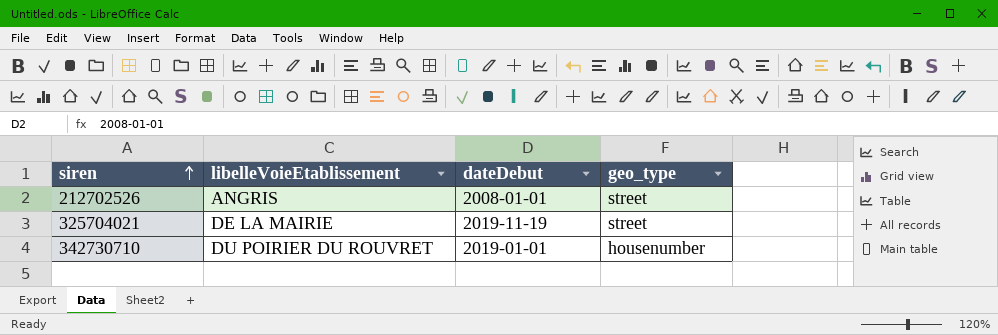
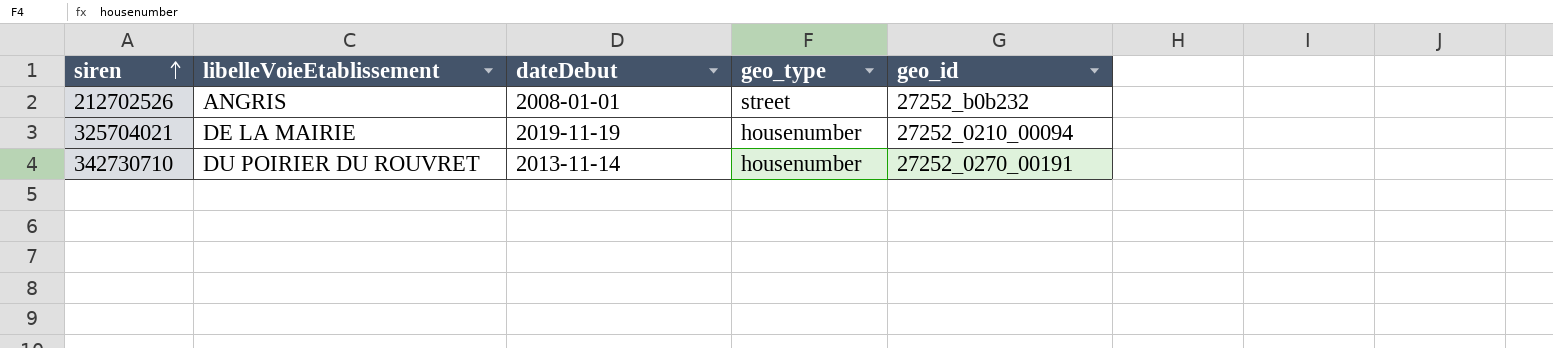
column geo_id | position: none -> 5
325704021 | geo_type: street -> housenumber
342730710 | dateDebut: 2019-01-01 -> 2013-11-14

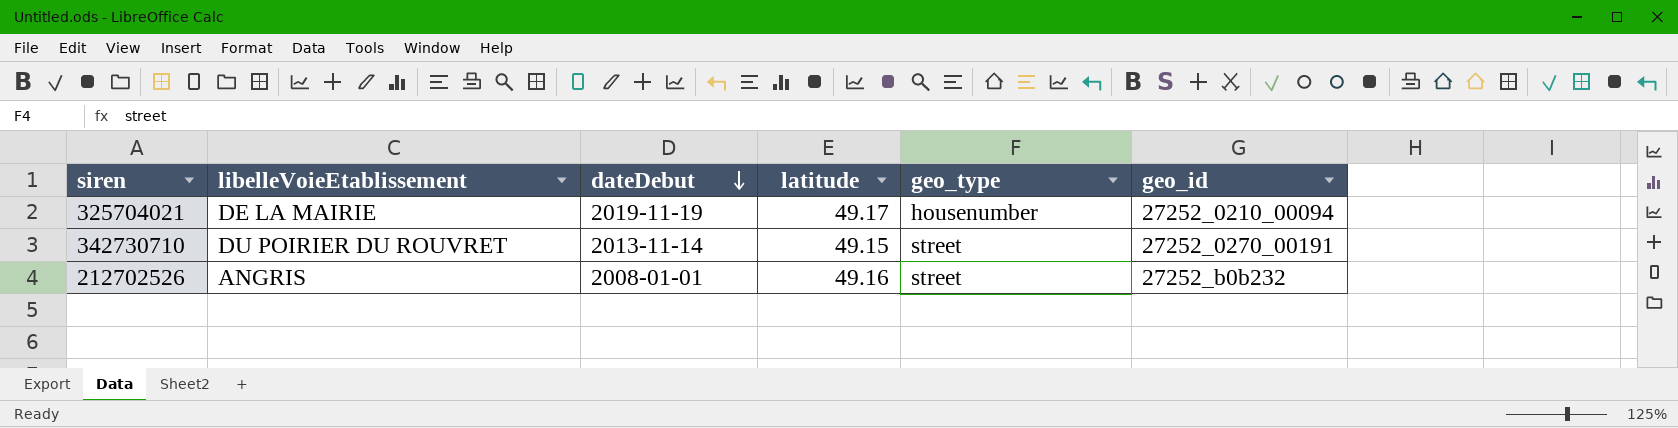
row order: siren ascending -> dateDebut descending
column latitude | position: none -> 4
342730710 | geo_type: housenumber -> street

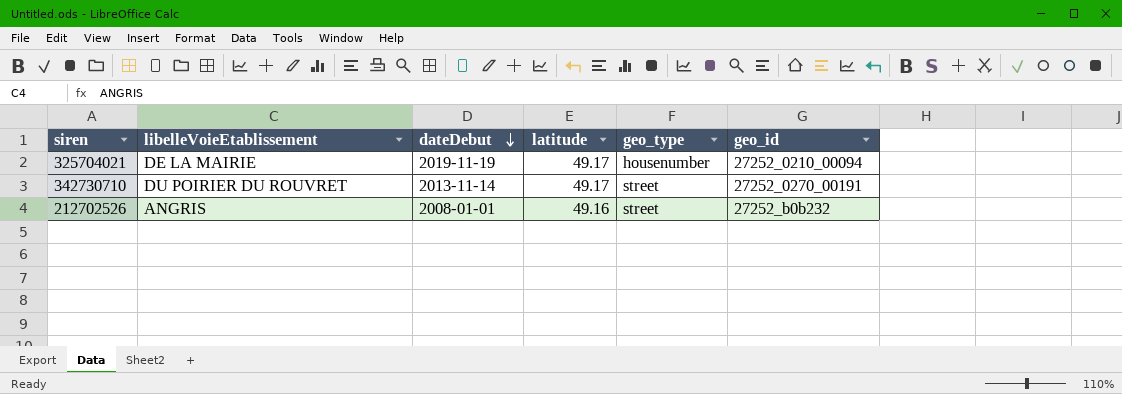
342730710 | latitude: 49.15 -> 49.17

